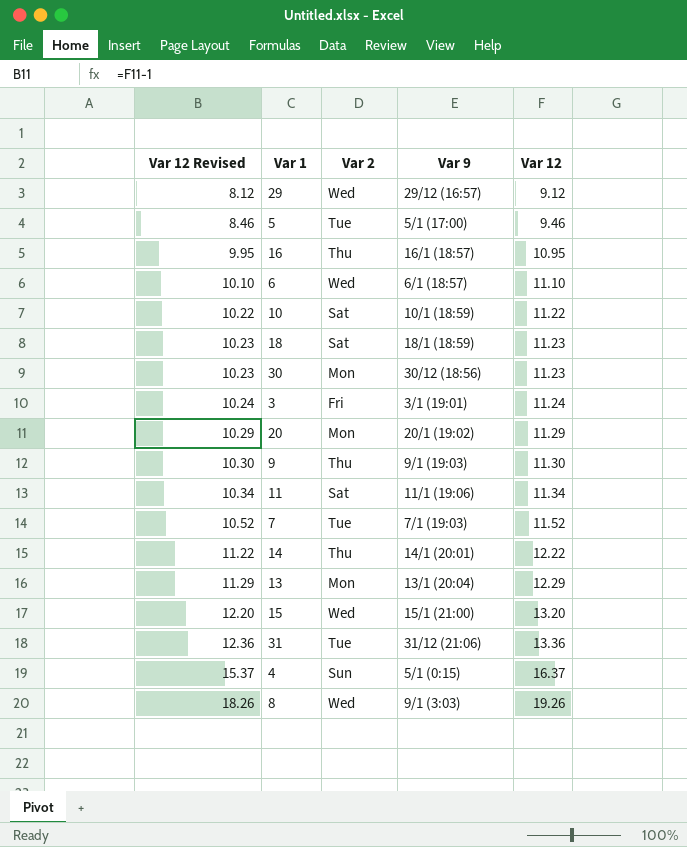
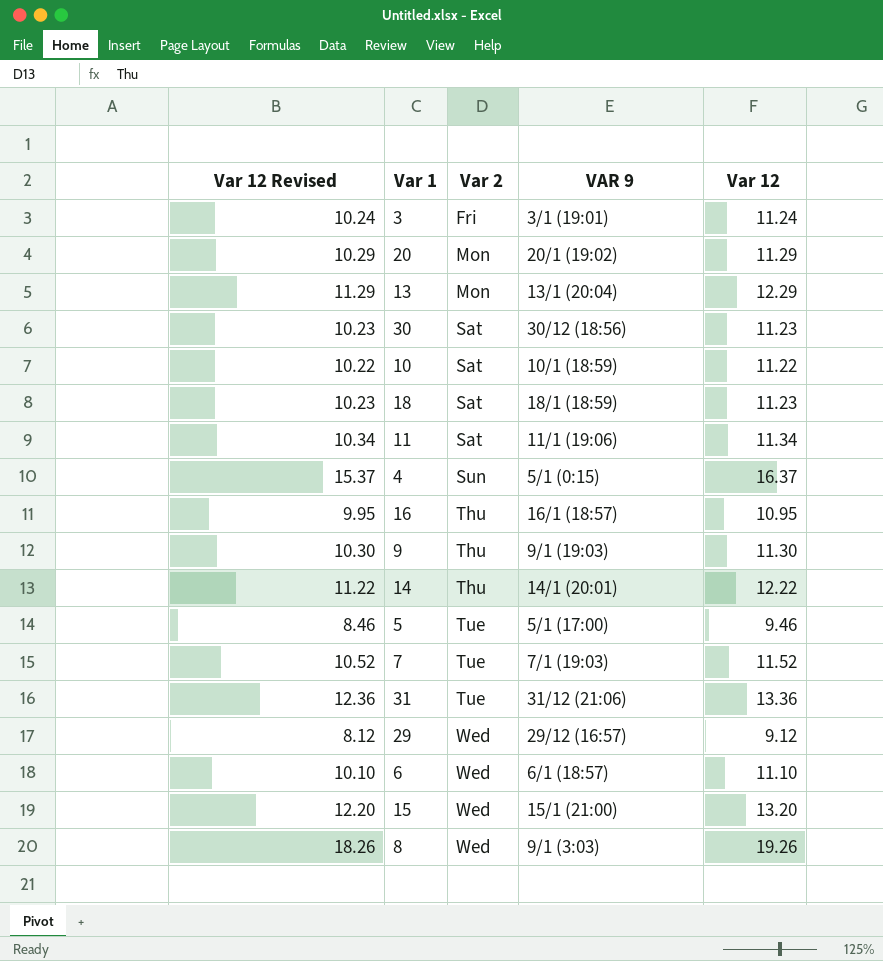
row order: Var 12 Revised ascending -> Var 2 ascending
column name: Var 9 -> VAR 9
30 | Var 2: Mon -> Sat

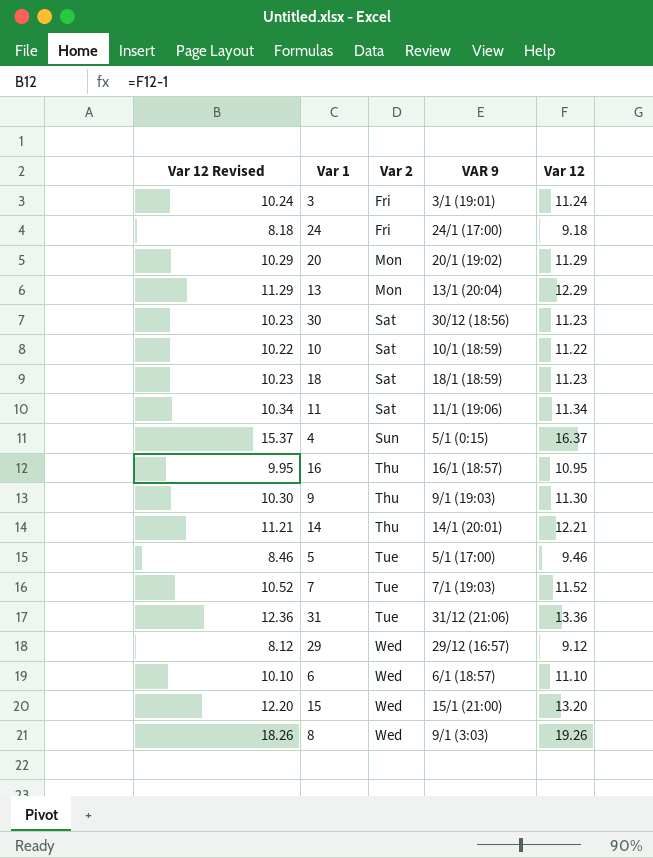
row 24: none -> 8.18 | Fri | 24/1 (17:00) | 9.18
14 | Var 12 Revised: 11.22 -> 11.21
14 | Var 12: 12.22 -> 12.21

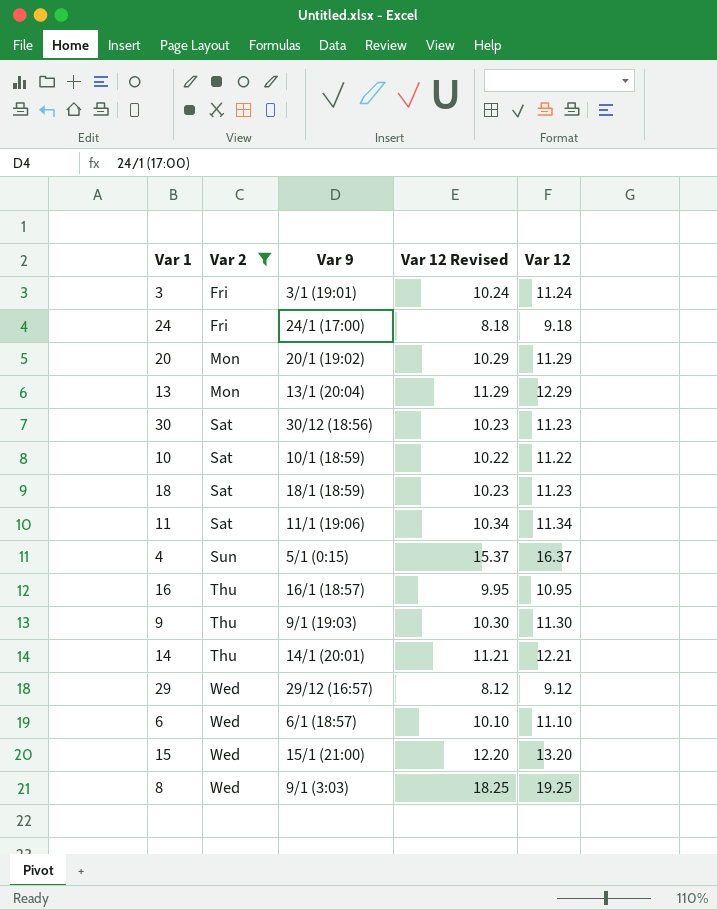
filter: none -> Var 2 != Tue
column name: VAR 9 -> Var 9
column Var 12 Revised | position: 1 -> 4
8 | Var 12 Revised: 18.26 -> 18.25
8 | Var 12: 19.26 -> 19.25

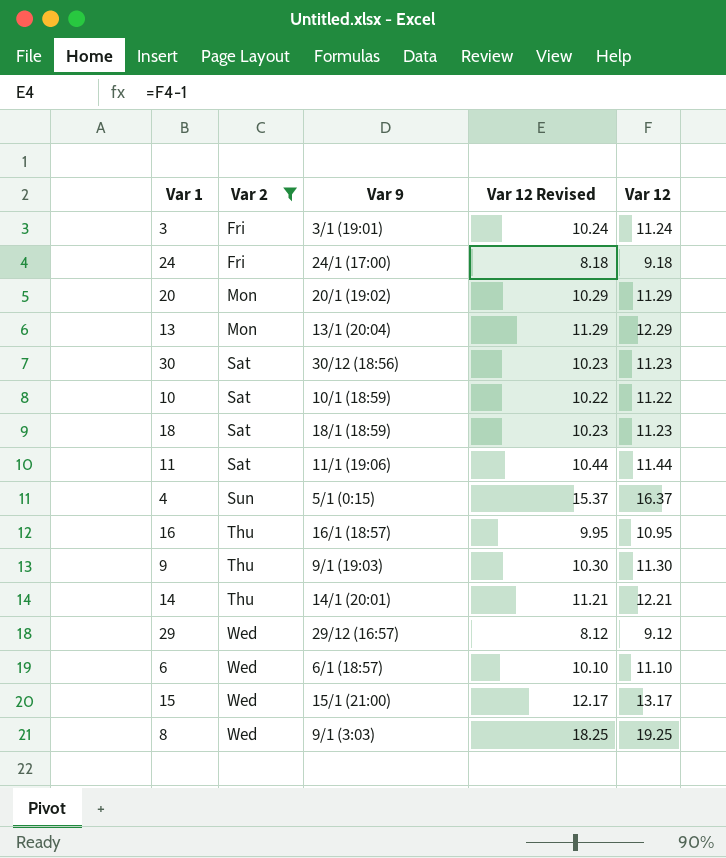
11 | Var 12 Revised: 10.34 -> 10.44
11 | Var 12: 11.34 -> 11.44
15 | Var 12 Revised: 12.20 -> 12.17
15 | Var 12: 13.20 -> 13.17

